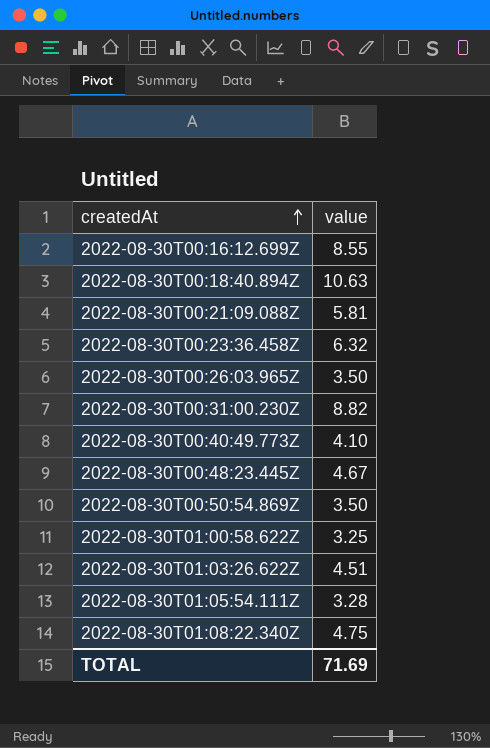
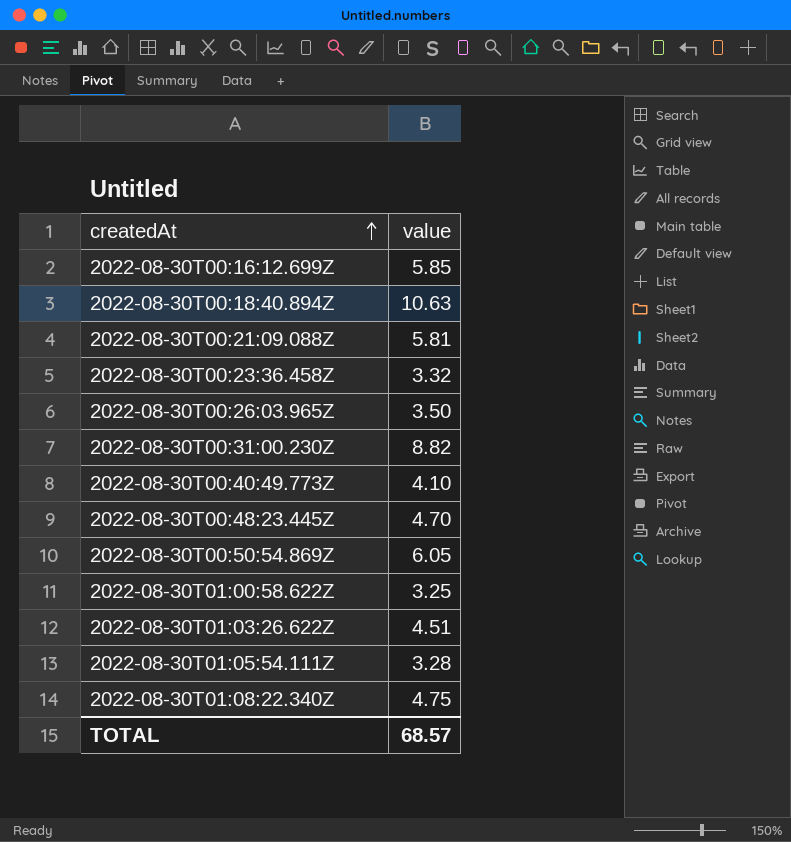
2022-08-30T00:16:12.699Z | value: 8.55 -> 5.85
2022-08-30T00:23:36.458Z | value: 6.32 -> 3.32
2022-08-30T00:48:23.445Z | value: 4.67 -> 4.70
2022-08-30T00:50:54.869Z | value: 3.50 -> 6.05
TOTAL | value: 71.69 -> 68.57

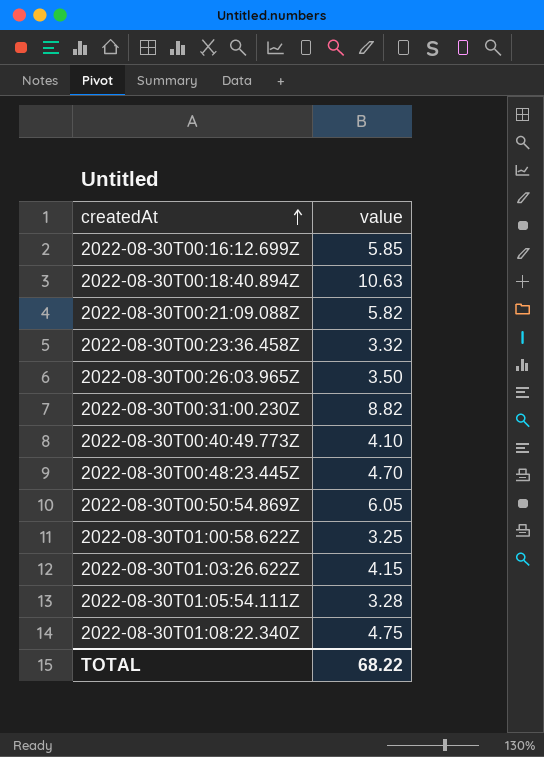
2022-08-30T00:21:09.088Z | value: 5.81 -> 5.82
2022-08-30T01:03:26.622Z | value: 4.51 -> 4.15
TOTAL | value: 68.57 -> 68.22

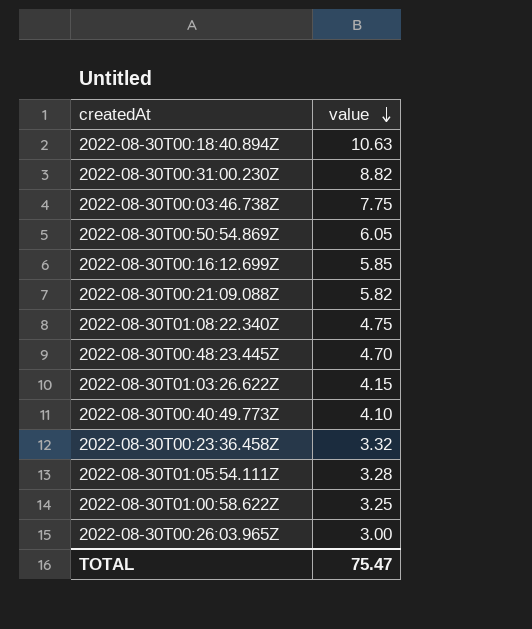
row order: createdAt ascending -> value descending
row 2022-08-30T00:03:46.738Z: none -> 7.75
2022-08-30T00:26:03.965Z | value: 3.50 -> 3.00
TOTAL | value: 68.22 -> 75.47

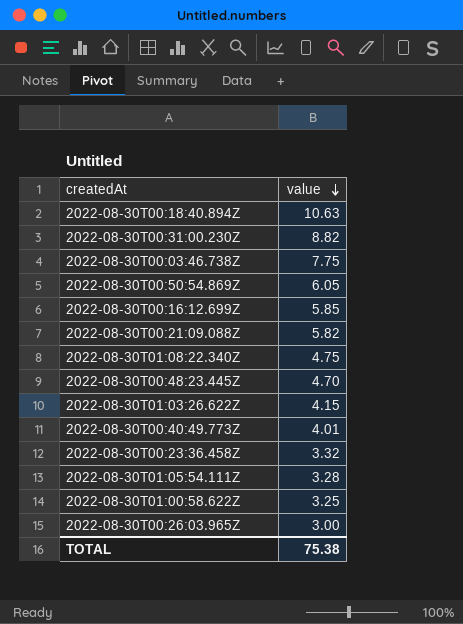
2022-08-30T00:40:49.773Z | value: 4.10 -> 4.01
TOTAL | value: 75.47 -> 75.38

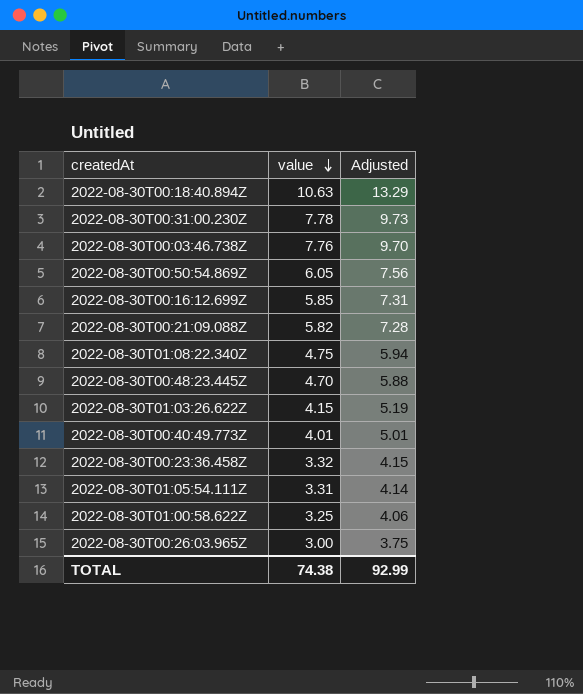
column Adjusted | formula: none -> [value] * 1.25
2022-08-30T00:31:00.230Z | value: 8.82 -> 7.78
2022-08-30T00:03:46.738Z | value: 7.75 -> 7.76
2022-08-30T01:05:54.111Z | value: 3.28 -> 3.31
TOTAL | value: 75.38 -> 74.38

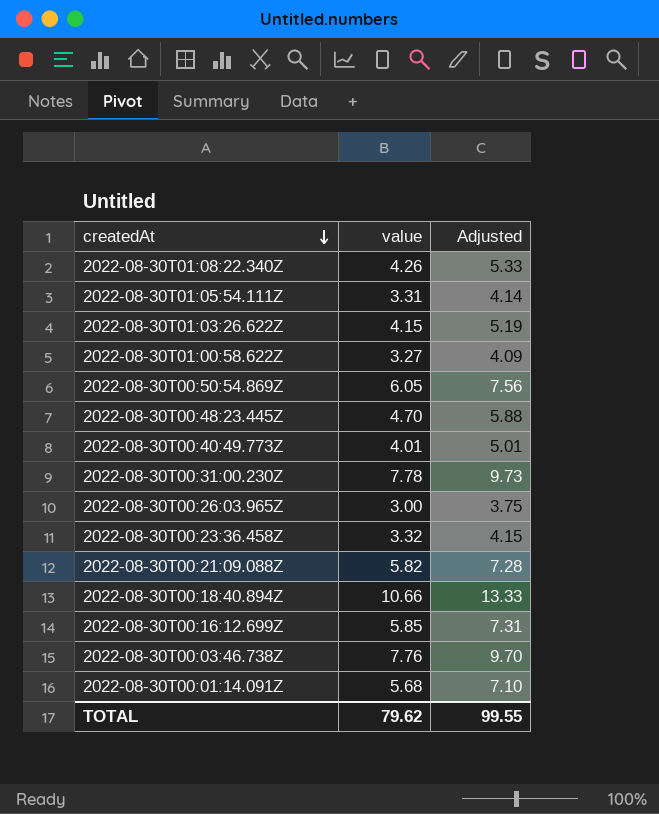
row order: value descending -> createdAt descending
2022-08-30T01:08:22.340Z | value: 4.75 -> 4.26
2022-08-30T01:08:22.340Z | Adjusted: 5.94 -> 5.33
2022-08-30T01:00:58.622Z | value: 3.25 -> 3.27
2022-08-30T01:00:58.622Z | Adjusted: 4.06 -> 4.09
2022-08-30T00:18:40.894Z | value: 10.63 -> 10.66
2022-08-30T00:18:40.894Z | Adjusted: 13.29 -> 13.33
row 2022-08-30T00:01:14.091Z: none -> 5.68 | 7.10
TOTAL | value: 74.38 -> 79.62
TOTAL | Adjusted: 92.99 -> 99.55

